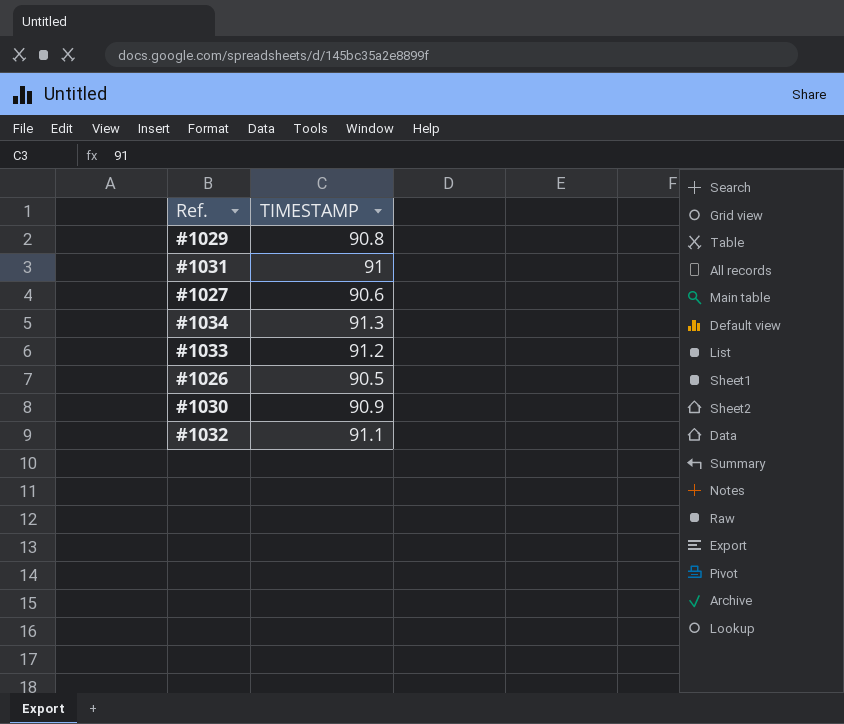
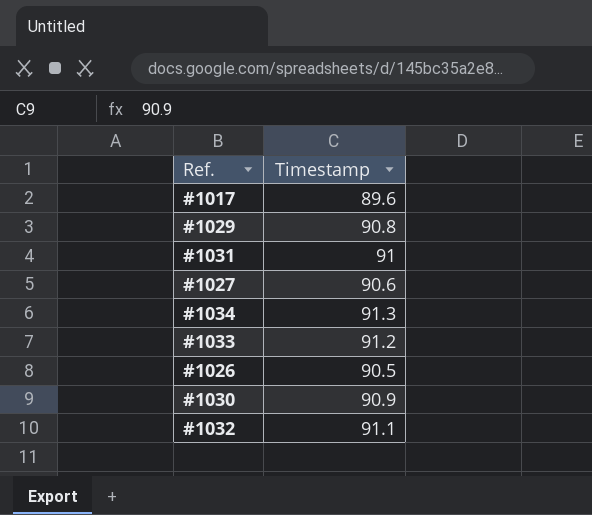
column name: TIMESTAMP -> Timestamp
row #1017: none -> 89.6

